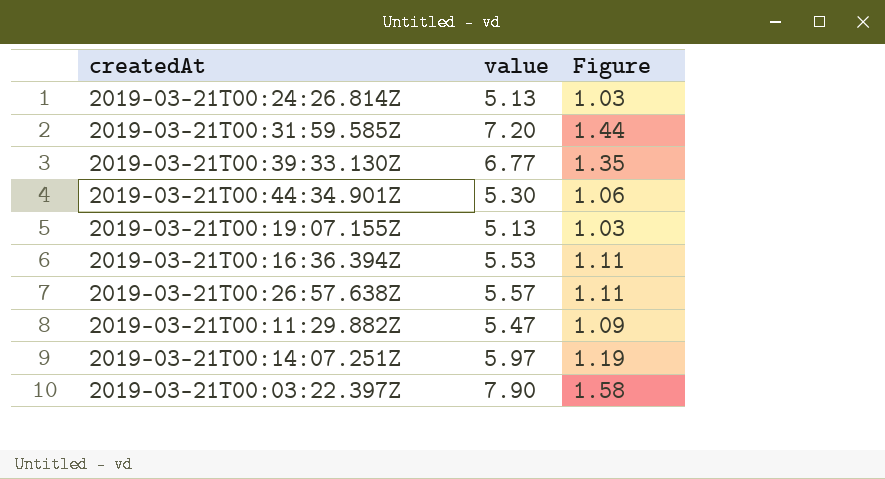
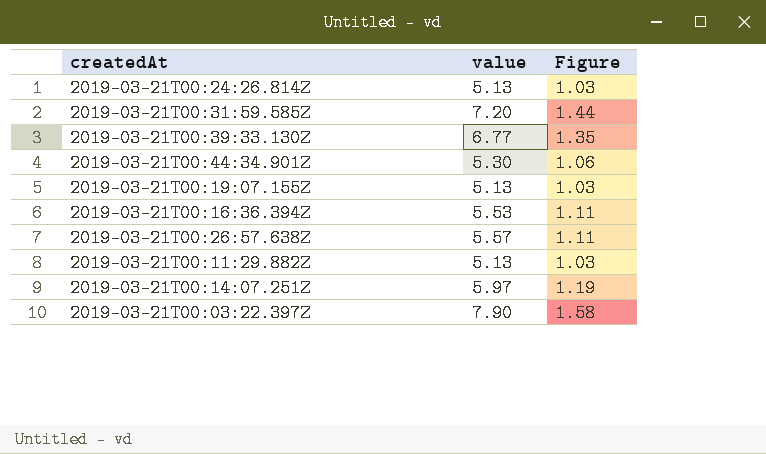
2019-03-21T00:11:29.882Z | value: 5.47 -> 5.13
2019-03-21T00:11:29.882Z | Figure: 1.09 -> 1.03

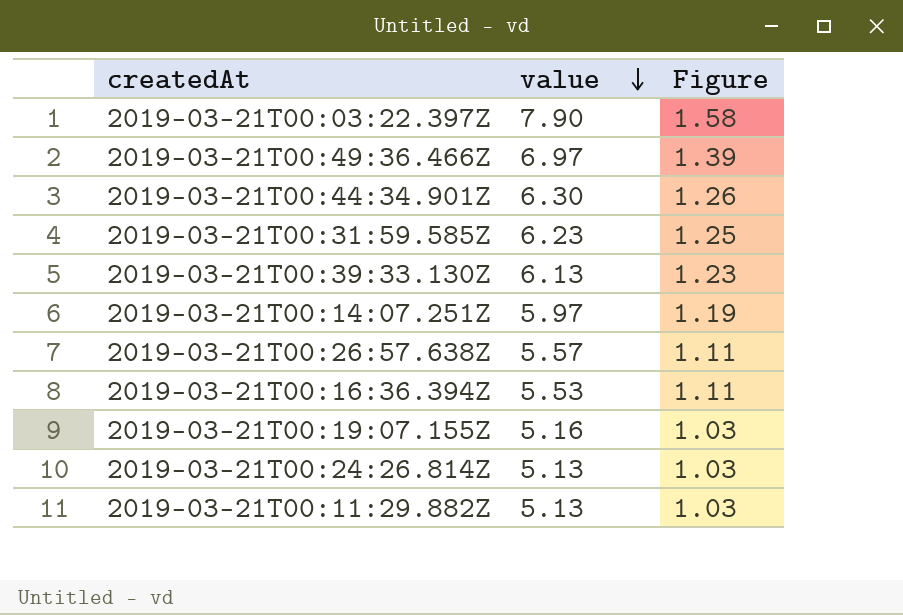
row order: none -> value descending
row 2019-03-21T00:49:36.466Z: none -> 6.97 | 1.39
2019-03-21T00:44:34.901Z | value: 5.30 -> 6.30
2019-03-21T00:44:34.901Z | Figure: 1.06 -> 1.26
2019-03-21T00:31:59.585Z | value: 7.20 -> 6.23
2019-03-21T00:31:59.585Z | Figure: 1.44 -> 1.25
2019-03-21T00:39:33.130Z | value: 6.77 -> 6.13
2019-03-21T00:39:33.130Z | Figure: 1.35 -> 1.23
2019-03-21T00:19:07.155Z | value: 5.13 -> 5.16

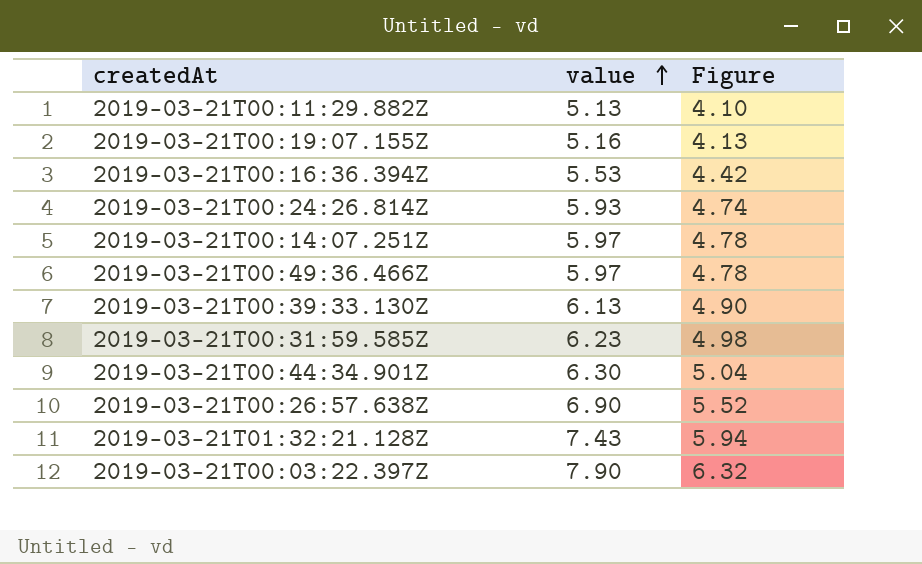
row order: value descending -> value ascending
column Figure | formula: [value] * 0.2 -> [value] * 0.8
2019-03-21T00:24:26.814Z | value: 5.13 -> 5.93
2019-03-21T00:49:36.466Z | value: 6.97 -> 5.97
2019-03-21T00:26:57.638Z | value: 5.57 -> 6.90
row 2019-03-21T01:32:21.128Z: none -> 7.43 | 5.94

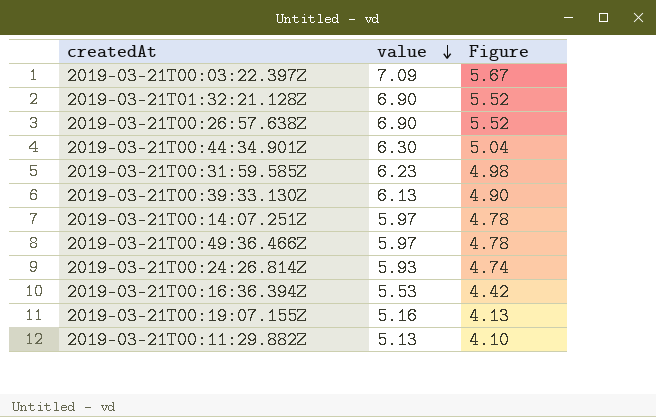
row order: value ascending -> value descending
2019-03-21T00:03:22.397Z | value: 7.90 -> 7.09
2019-03-21T00:03:22.397Z | Figure: 6.32 -> 5.67
2019-03-21T01:32:21.128Z | value: 7.43 -> 6.90
2019-03-21T01:32:21.128Z | Figure: 5.94 -> 5.52

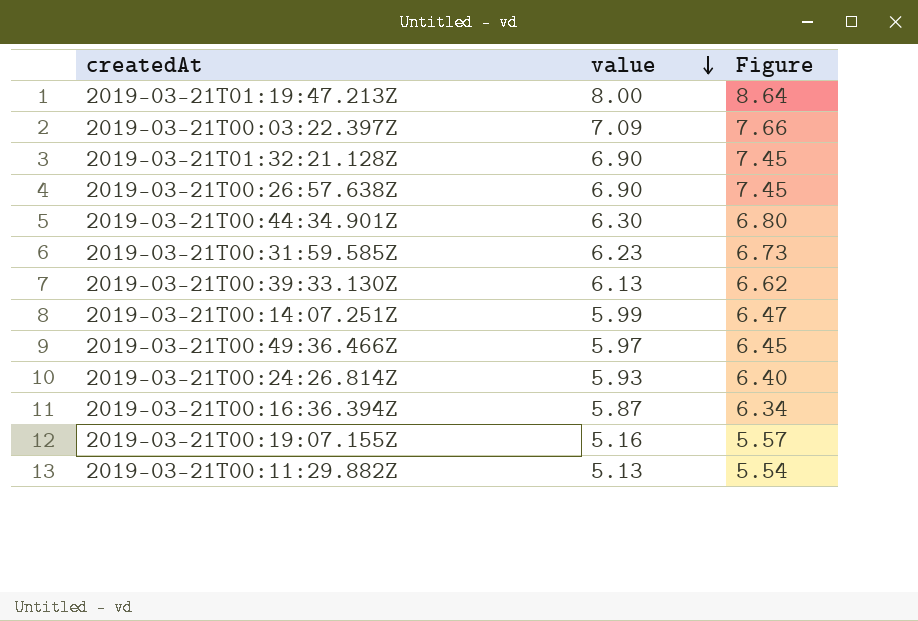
column Figure | formula: [value] * 0.8 -> [value] * 1.08
row 2019-03-21T01:19:47.213Z: none -> 8.00 | 8.64
2019-03-21T00:14:07.251Z | value: 5.97 -> 5.99
2019-03-21T00:16:36.394Z | value: 5.53 -> 5.87

